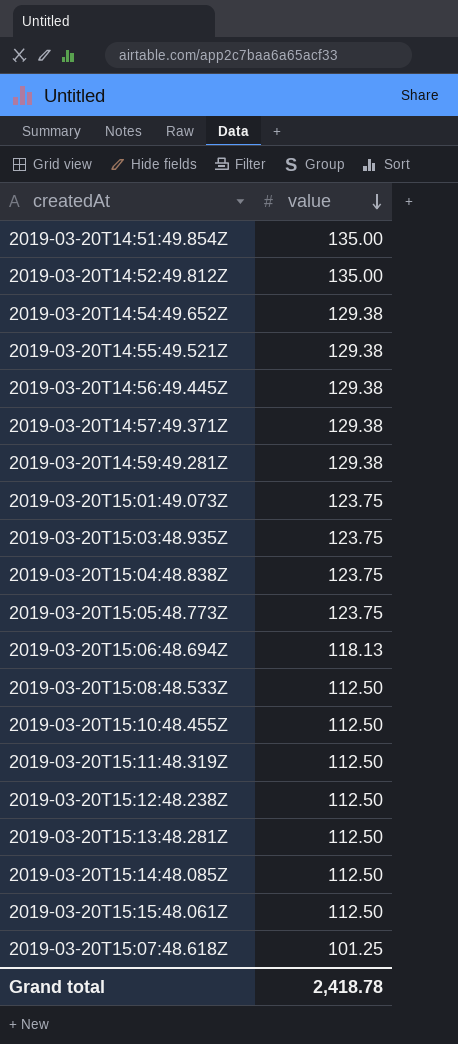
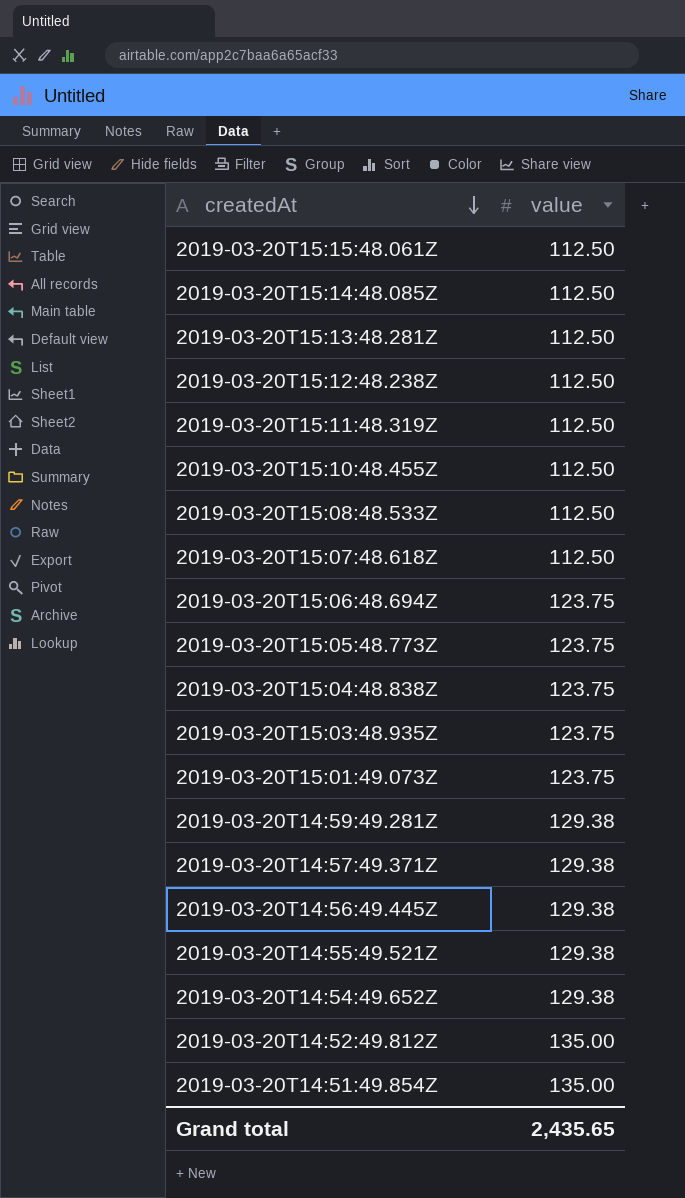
row order: value descending -> createdAt descending
2019-03-20T15:07:48.618Z | value: 101.25 -> 112.50
2019-03-20T15:06:48.694Z | value: 118.13 -> 123.75
Grand total | value: 2,418.78 -> 2,435.65

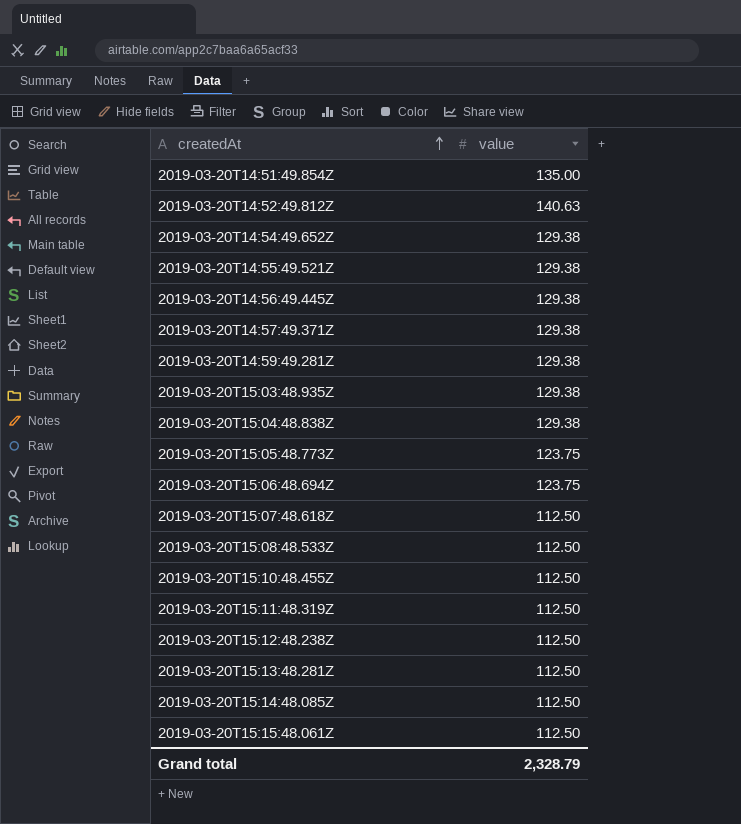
row order: createdAt descending -> createdAt ascending
row 2019-03-20T15:01:49.073Z: 123.75 -> none
2019-03-20T14:52:49.812Z | value: 135.00 -> 140.63
2019-03-20T15:03:48.935Z | value: 123.75 -> 129.38
2019-03-20T15:04:48.838Z | value: 123.75 -> 129.38
Grand total | value: 2,435.65 -> 2,328.79

